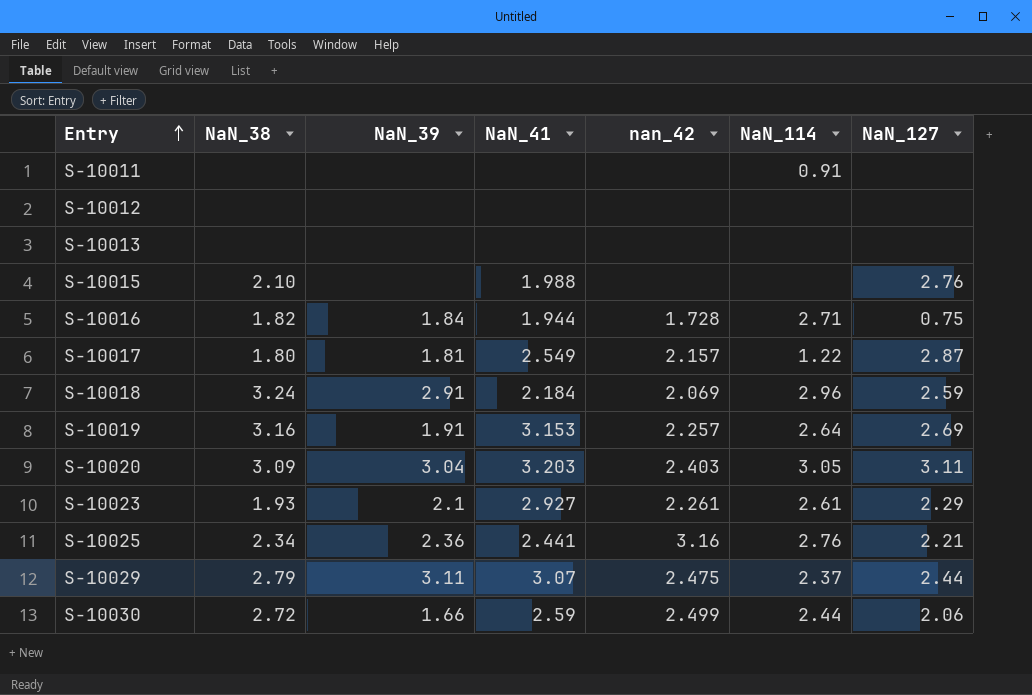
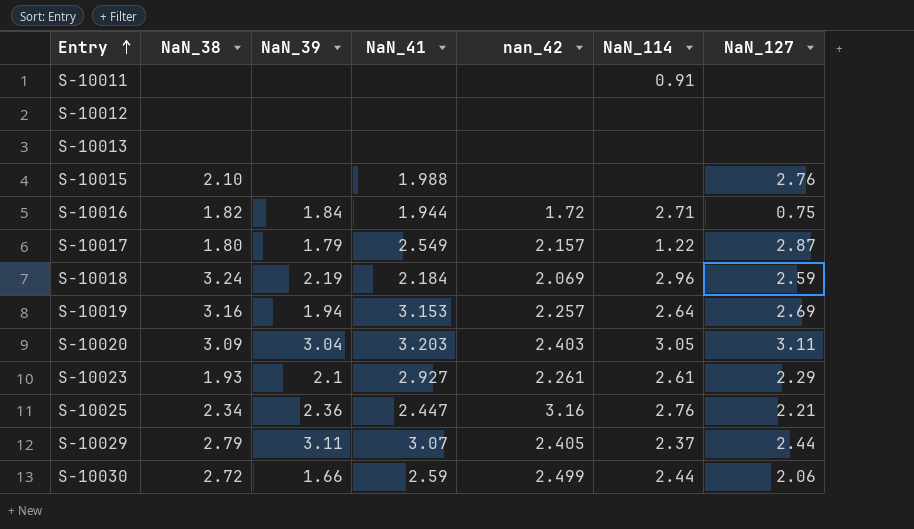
S-10016 | nan_42: 1.728 -> 1.72
S-10017 | NaN_39: 1.81 -> 1.79
S-10018 | NaN_39: 2.91 -> 2.19
S-10019 | NaN_39: 1.91 -> 1.94
S-10025 | NaN_41: 2.441 -> 2.447
S-10029 | nan_42: 2.475 -> 2.405

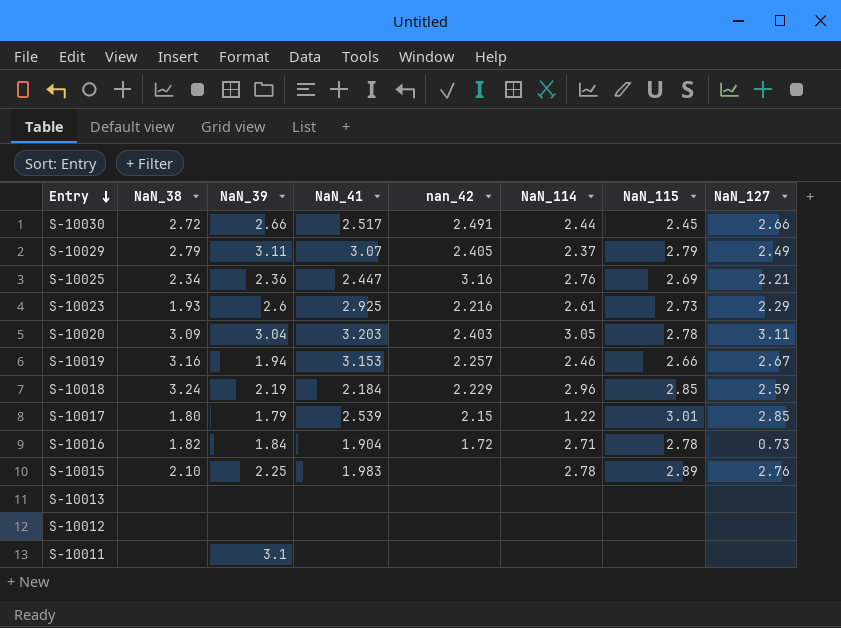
row order: Entry ascending -> Entry descending
column NaN_115 | position: none -> 7
S-10030 | NaN_39: 1.66 -> 2.66
S-10030 | NaN_41: 2.59 -> 2.517
S-10030 | nan_42: 2.499 -> 2.491
S-10030 | NaN_127: 2.06 -> 2.66
S-10029 | NaN_127: 2.44 -> 2.49
S-10023 | NaN_39: 2.1 -> 2.6
S-10023 | NaN_41: 2.927 -> 2.925
S-10023 | nan_42: 2.261 -> 2.216
S-10019 | NaN_114: 2.64 -> 2.46
S-10019 | NaN_127: 2.69 -> 2.67
S-10018 | nan_42: 2.069 -> 2.229
S-10017 | NaN_41: 2.549 -> 2.539
S-10017 | nan_42: 2.157 -> 2.15
S-10017 | NaN_127: 2.87 -> 2.85
S-10016 | NaN_41: 1.944 -> 1.904
S-10016 | NaN_127: 0.75 -> 0.73
S-10015 | NaN_39: none -> 2.25
S-10015 | NaN_41: 1.988 -> 1.983
S-10015 | NaN_114: none -> 2.78
S-10011 | NaN_39: none -> 3.1
S-10011 | NaN_114: 0.91 -> none

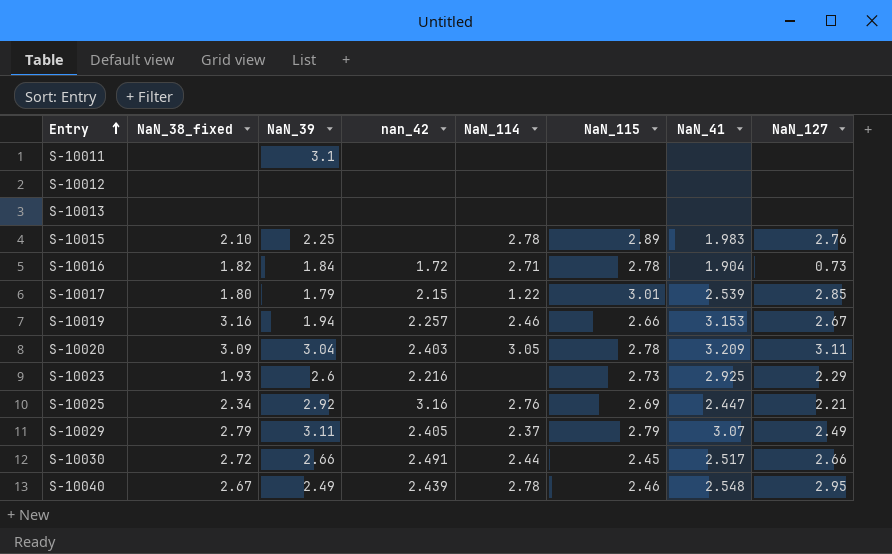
row order: Entry descending -> Entry ascending
column name: NaN_38 -> NaN_38_fixed
column NaN_41 | position: 4 -> 7
row S-10018: 3.24 | 2.19 | 2.184 | 2.229 | 2.96 | 2.85 | 2.59 -> none
S-10020 | NaN_41: 3.203 -> 3.209
S-10023 | NaN_114: 2.61 -> none
S-10025 | NaN_39: 2.36 -> 2.92
row S-10040: none -> 2.67 | 2.49 | 2.439 | 2.78 | 2.46 | 2.548 | 2.95

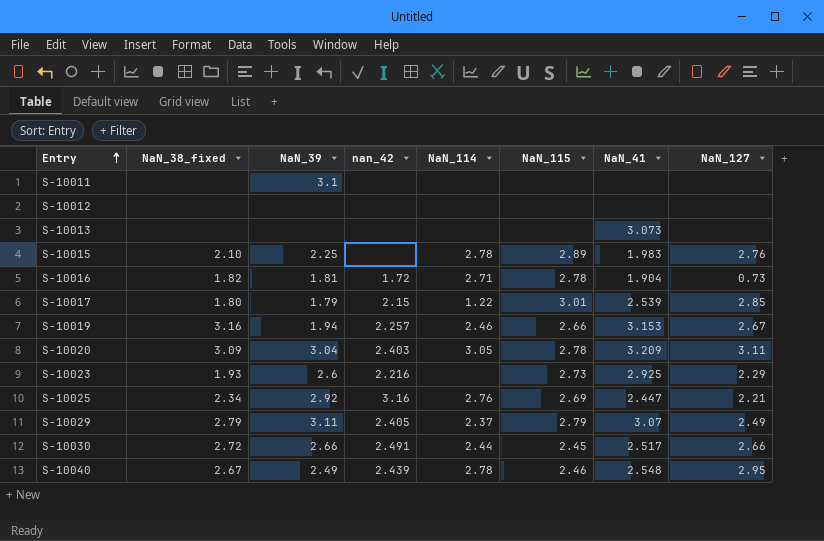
S-10013 | NaN_41: none -> 3.073
S-10016 | NaN_39: 1.84 -> 1.81

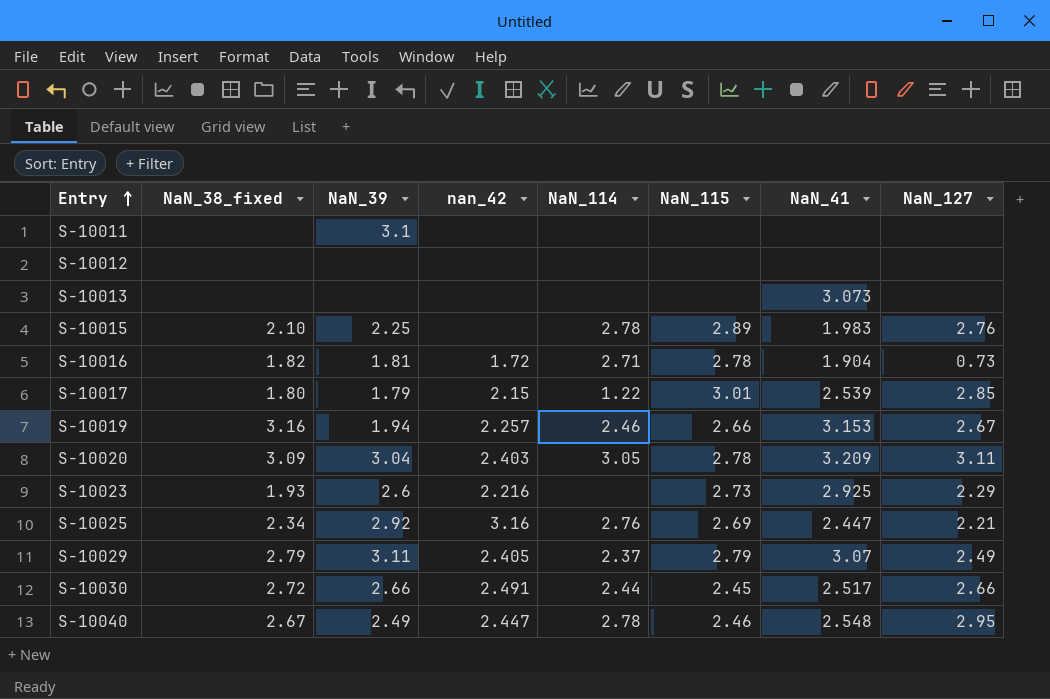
S-10040 | nan_42: 2.439 -> 2.447

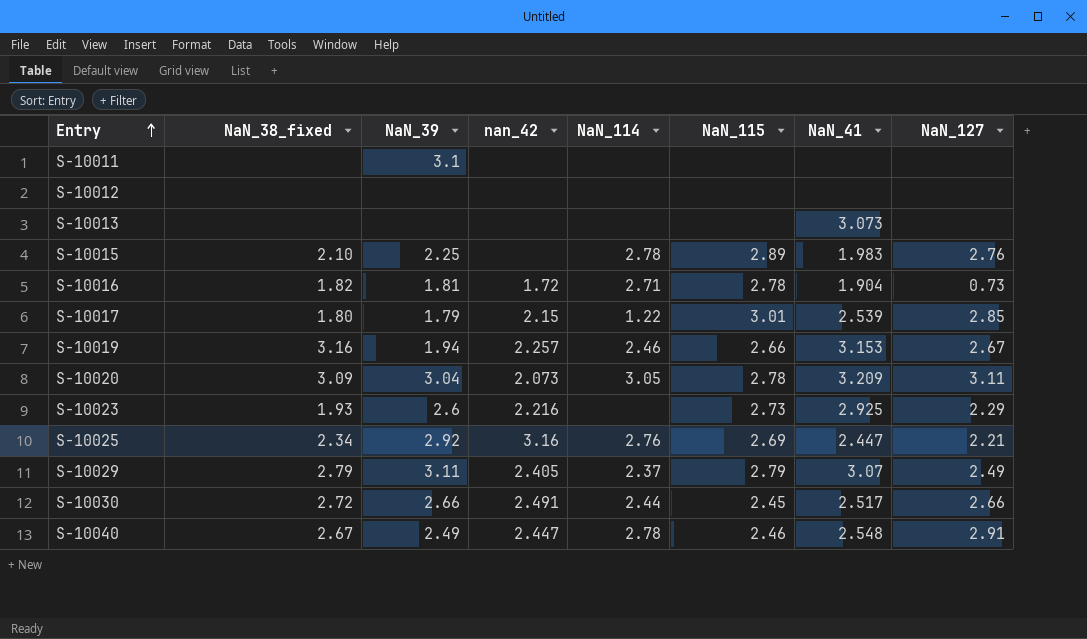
S-10020 | nan_42: 2.403 -> 2.073
S-10040 | NaN_127: 2.95 -> 2.91

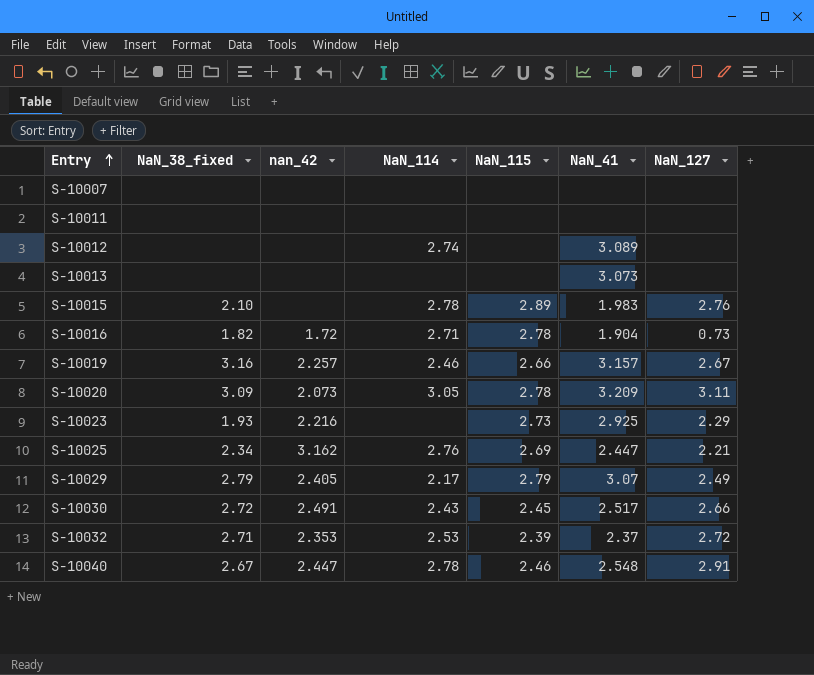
column NaN_39 | position: 3 -> none
row S-10017: 1.80 | 1.79 | 2.15 | 1.22 | 3.01 | 2.539 | 2.85 -> none
row S-10007: none -> none | none | none | none | none | none
S-10012 | NaN_114: none -> 2.74
S-10012 | NaN_41: none -> 3.089
S-10019 | NaN_41: 3.153 -> 3.157
S-10025 | nan_42: 3.16 -> 3.162
S-10029 | NaN_114: 2.37 -> 2.17
S-10030 | NaN_114: 2.44 -> 2.43
row S-10032: none -> 2.71 | 2.353 | 2.53 | 2.39 | 2.37 | 2.72

